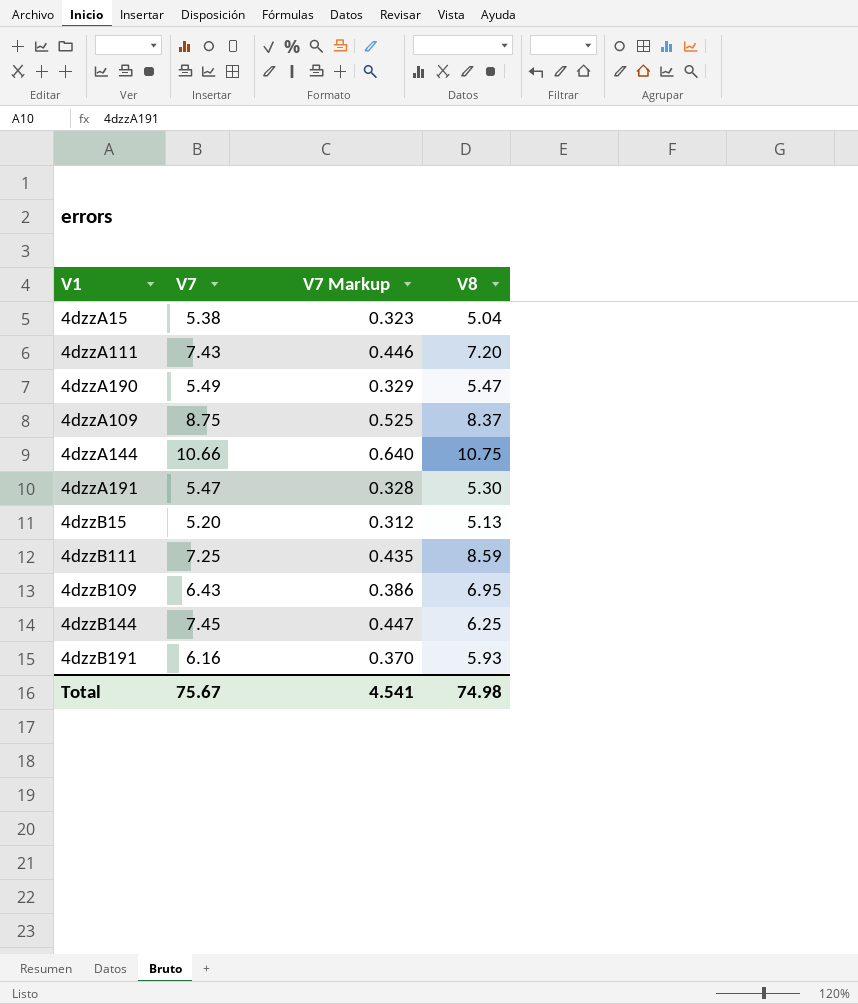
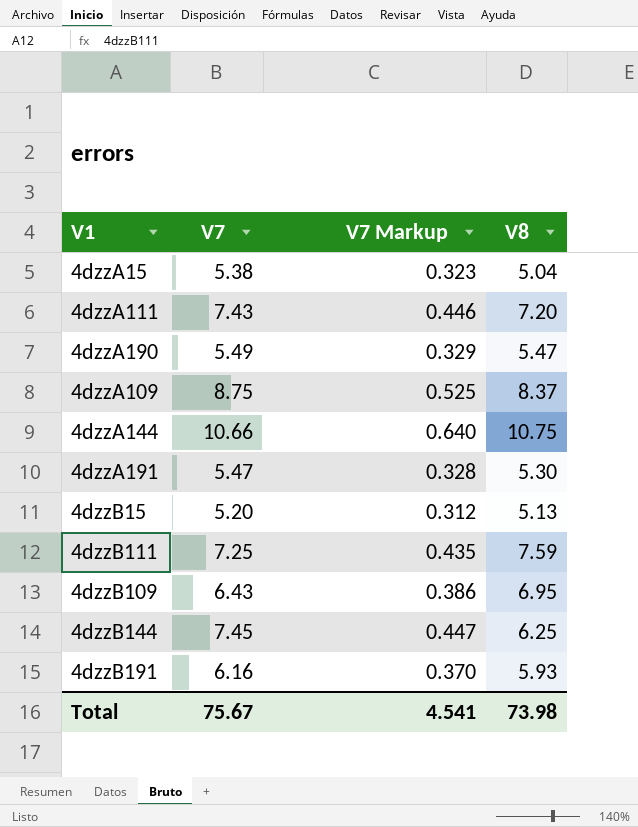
4dzzB111 | V8: 8.59 -> 7.59
Total | V8: 74.98 -> 73.98

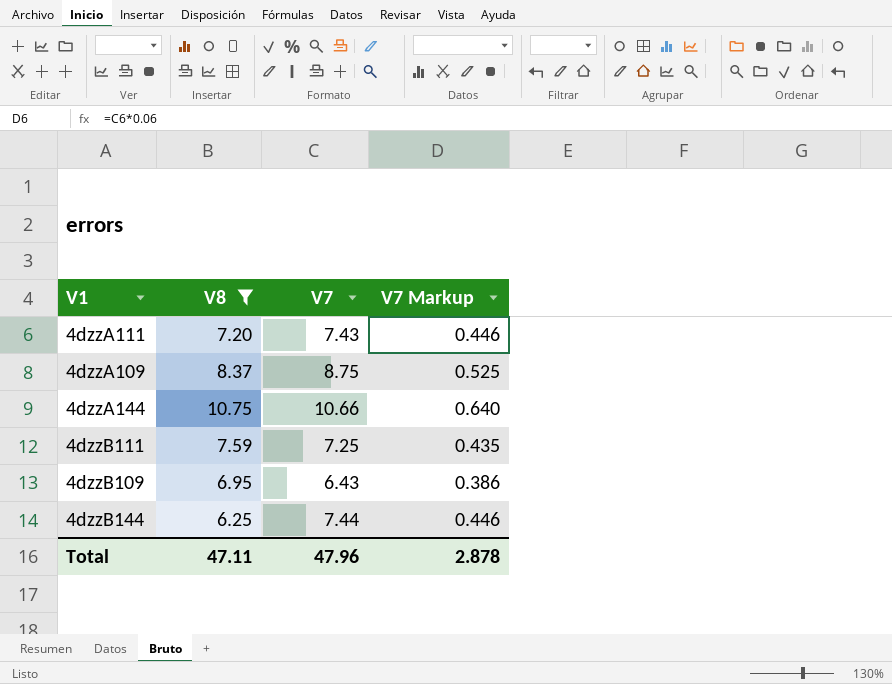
filter: none -> V8 >= 6.25
column V8 | position: 4 -> 2
4dzzB144 | V7: 7.45 -> 7.44
4dzzB144 | V7 Markup: 0.447 -> 0.446
Total | V8: 73.98 -> 47.11
Total | V7: 75.67 -> 47.96
Total | V7 Markup: 4.541 -> 2.878

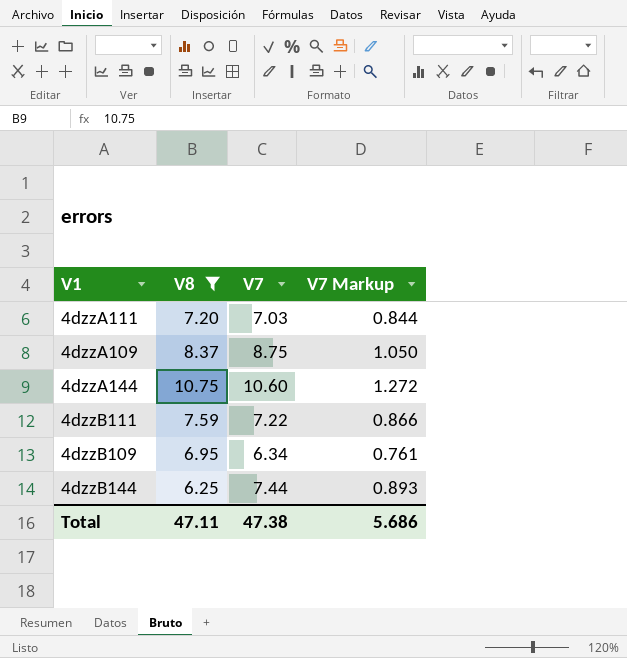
column V7 Markup | formula: [V7] * 0.06 -> [V7] * 0.12
4dzzA111 | V7: 7.43 -> 7.03
4dzzA144 | V7: 10.66 -> 10.60
4dzzB111 | V7: 7.25 -> 7.22
4dzzB109 | V7: 6.43 -> 6.34
Total | V7: 47.96 -> 47.38
Total | V7 Markup: 2.878 -> 5.686

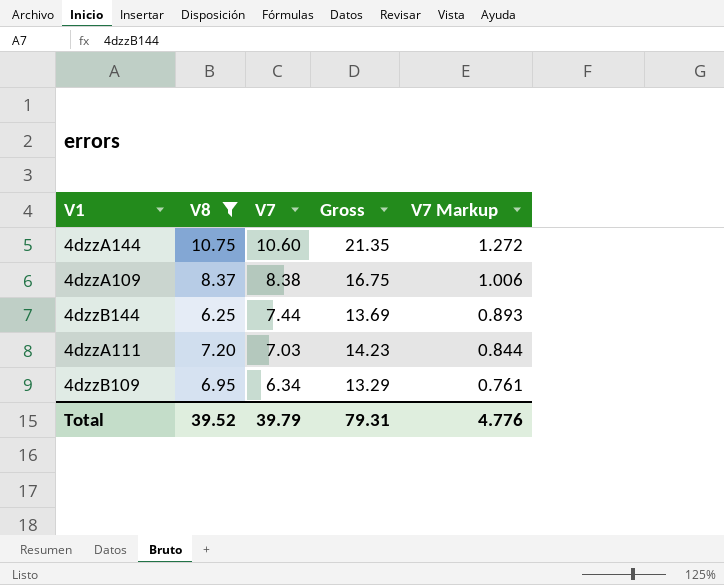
row order: none -> V7 descending
column Gross | formula: none -> [V8] + [V7]
row 4dzzB111: 7.59 | 7.22 | 0.866 -> none
4dzzA109 | V7: 8.75 -> 8.38
4dzzA109 | V7 Markup: 1.050 -> 1.006
Total | V8: 47.11 -> 39.52
Total | V7: 47.38 -> 39.79
Total | V7 Markup: 5.686 -> 4.776

